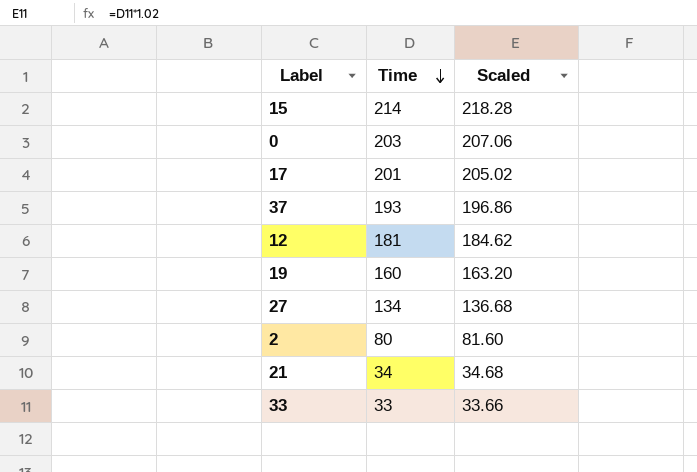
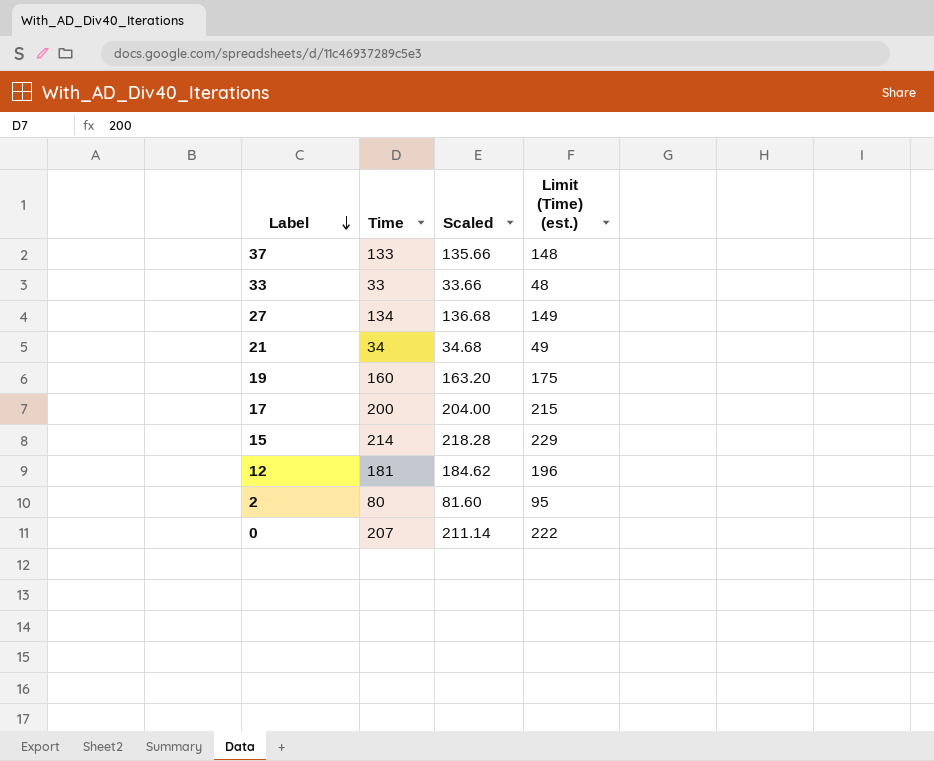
row order: Time descending -> Label descending
column Limit (Time) (est.) | formula: none -> [Time] + 15
37 | Time: 193 -> 133
37 | Scaled: 196.86 -> 135.66
17 | Time: 201 -> 200
17 | Scaled: 205.02 -> 204.00
0 | Time: 203 -> 207
0 | Scaled: 207.06 -> 211.14

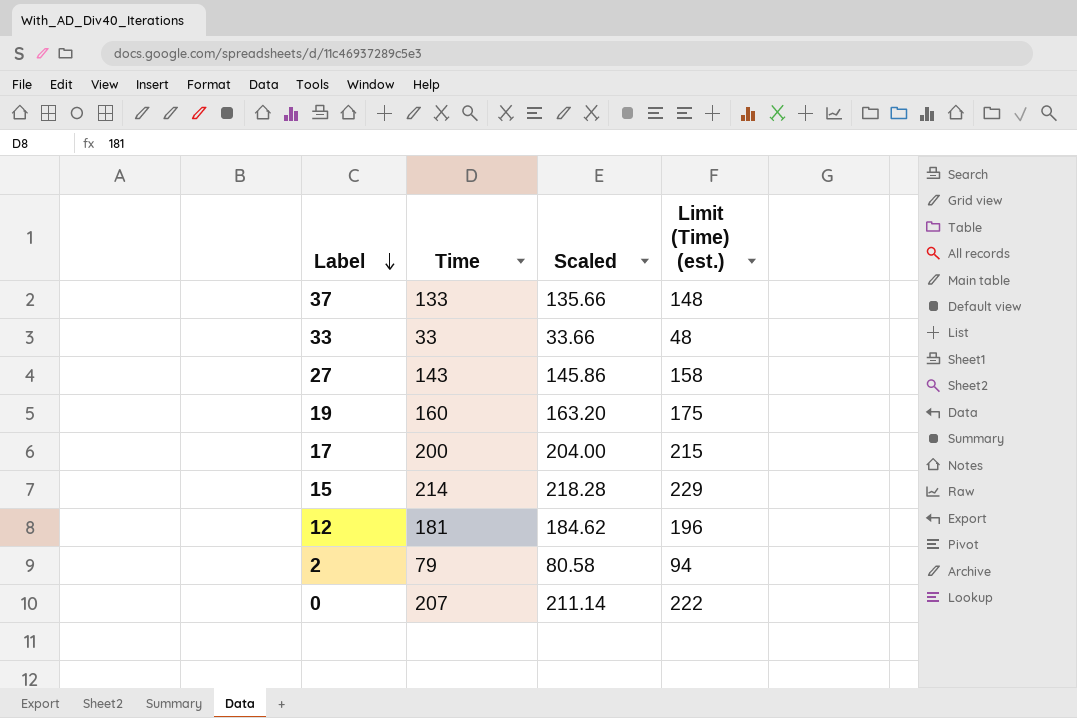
row 21: 34 | 34.68 | 49 -> none
27 | Time: 134 -> 143
27 | Scaled: 136.68 -> 145.86
27 | Limit (Time) (est.): 149 -> 158
2 | Time: 80 -> 79
2 | Scaled: 81.60 -> 80.58
2 | Limit (Time) (est.): 95 -> 94

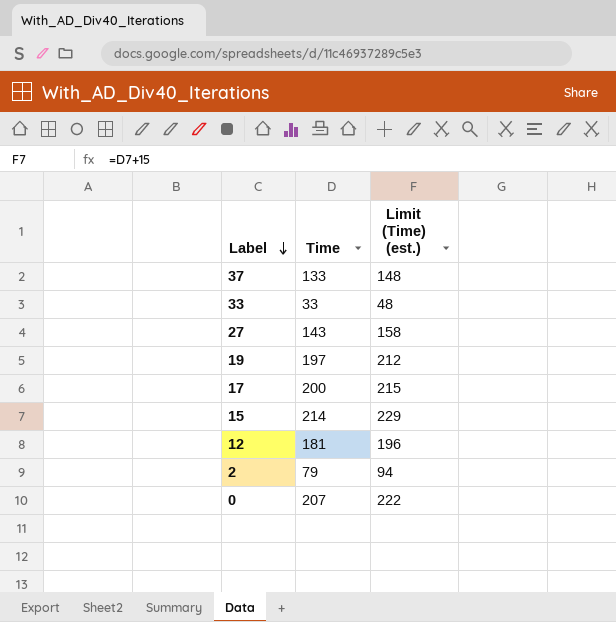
column Scaled | formula: [Time] * 1.02 -> none
19 | Time: 160 -> 197
19 | Limit (Time) (est.): 175 -> 212

